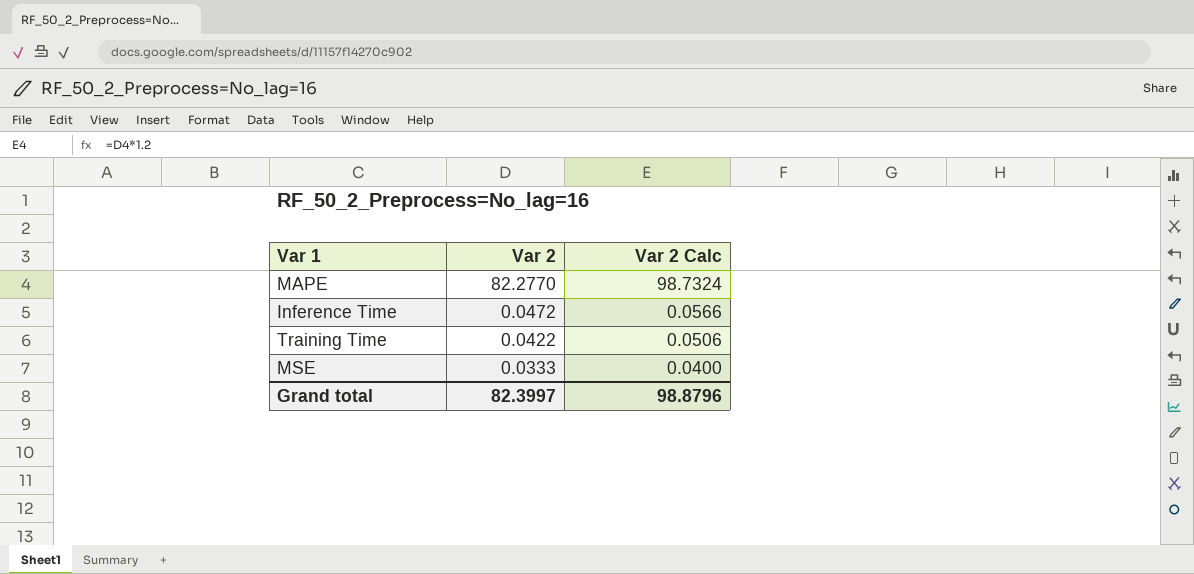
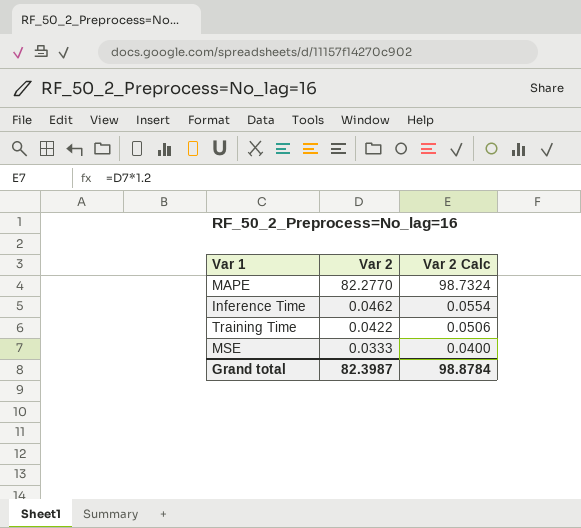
Inference Time | Var 2: 0.0472 -> 0.0462
Inference Time | Var 2 Calc: 0.0566 -> 0.0554
Grand total | Var 2: 82.3997 -> 82.3987
Grand total | Var 2 Calc: 98.8796 -> 98.8784

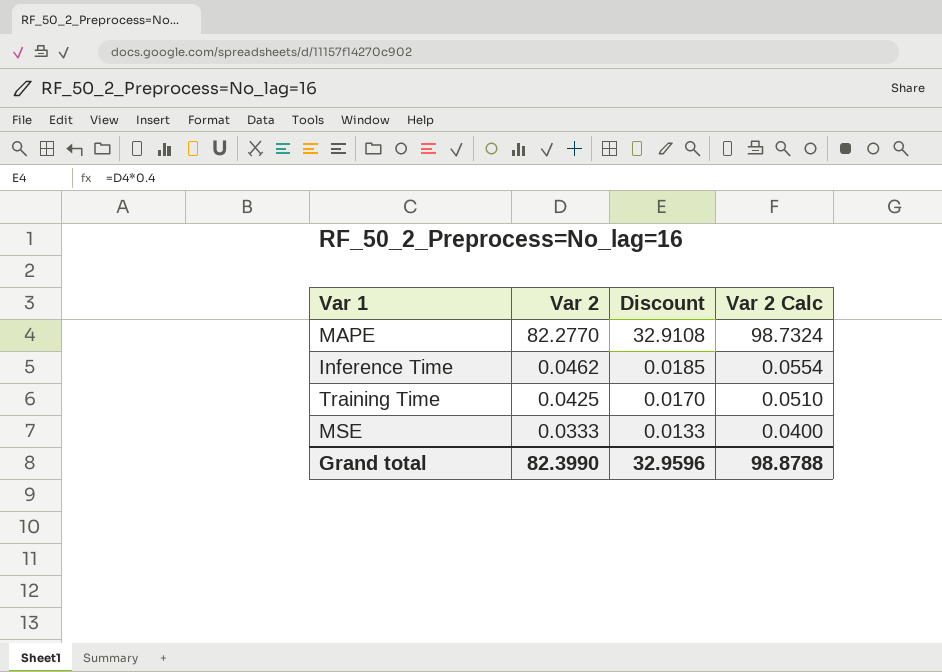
column Discount | formula: none -> [Var 2] * 0.4
Training Time | Var 2: 0.0422 -> 0.0425
Training Time | Var 2 Calc: 0.0506 -> 0.0510
Grand total | Var 2: 82.3987 -> 82.3990
Grand total | Var 2 Calc: 98.8784 -> 98.8788

